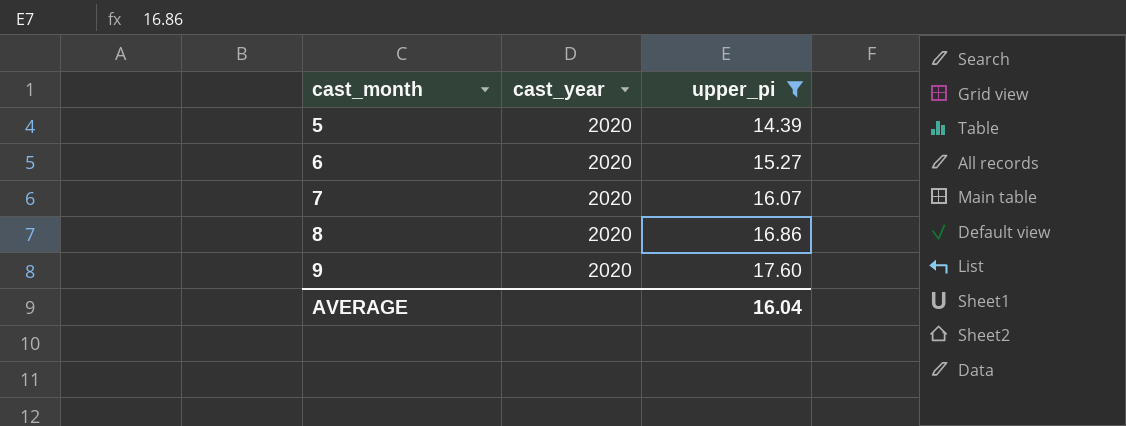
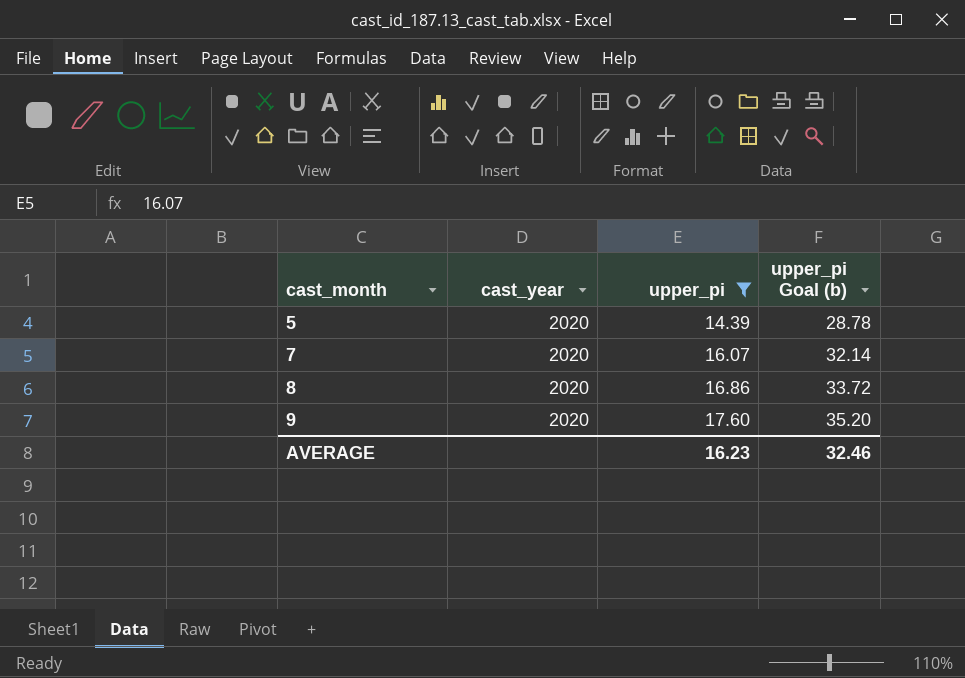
column upper_pi Goal (b) | formula: none -> [upper_pi] * 2
row 6: 2020 | 15.27 -> none
AVERAGE | upper_pi: 16.04 -> 16.23

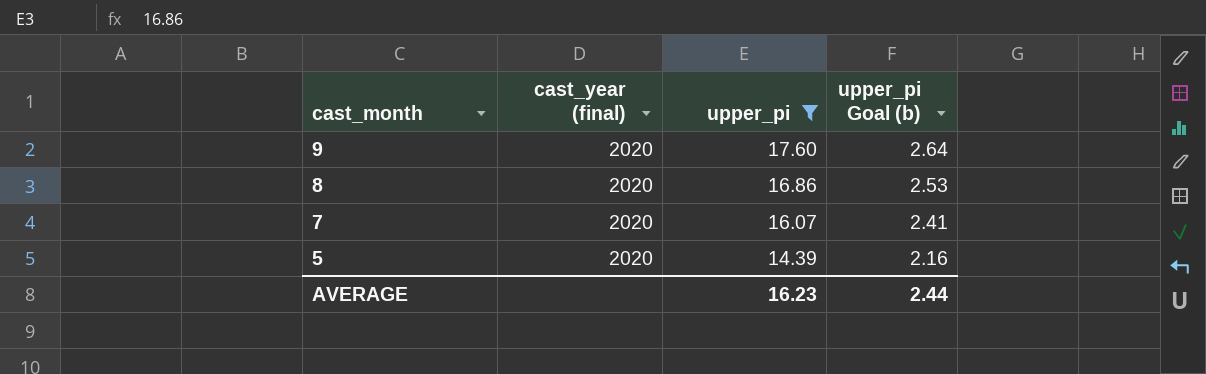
row order: cast_month ascending -> cast_month descending
column name: cast_year -> cast_year (final)
column upper_pi Goal (b) | formula: [upper_pi] * 2 -> [upper_pi] * 0.15
AVERAGE | upper_pi Goal (b): 32.46 -> 2.44

